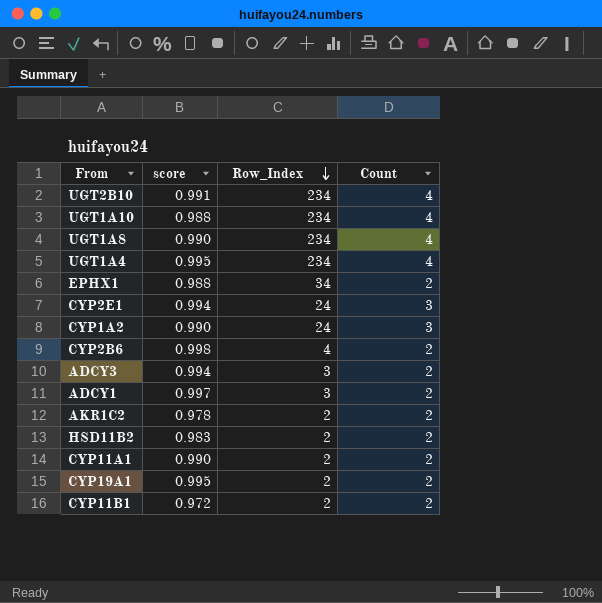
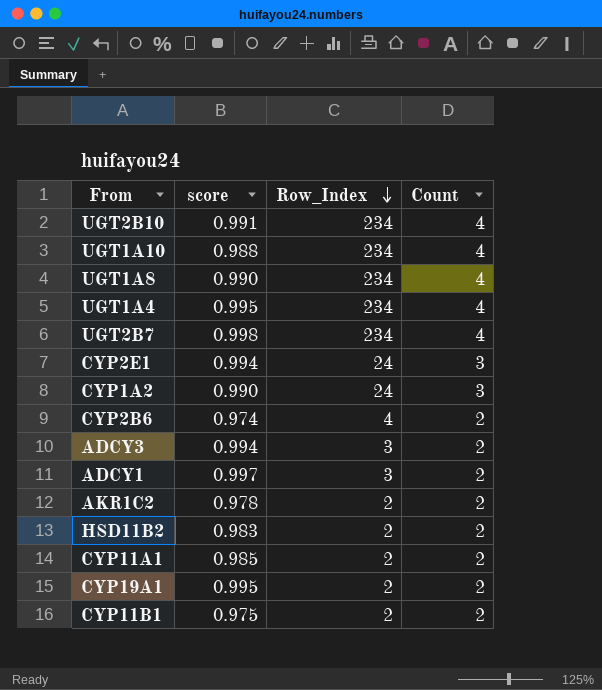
row EPHX1: 0.988 | 34 | 2 -> none
row UGT2B7: none -> 0.998 | 234 | 4
CYP2B6 | score: 0.998 -> 0.974
CYP11A1 | score: 0.990 -> 0.985
CYP11B1 | score: 0.972 -> 0.975

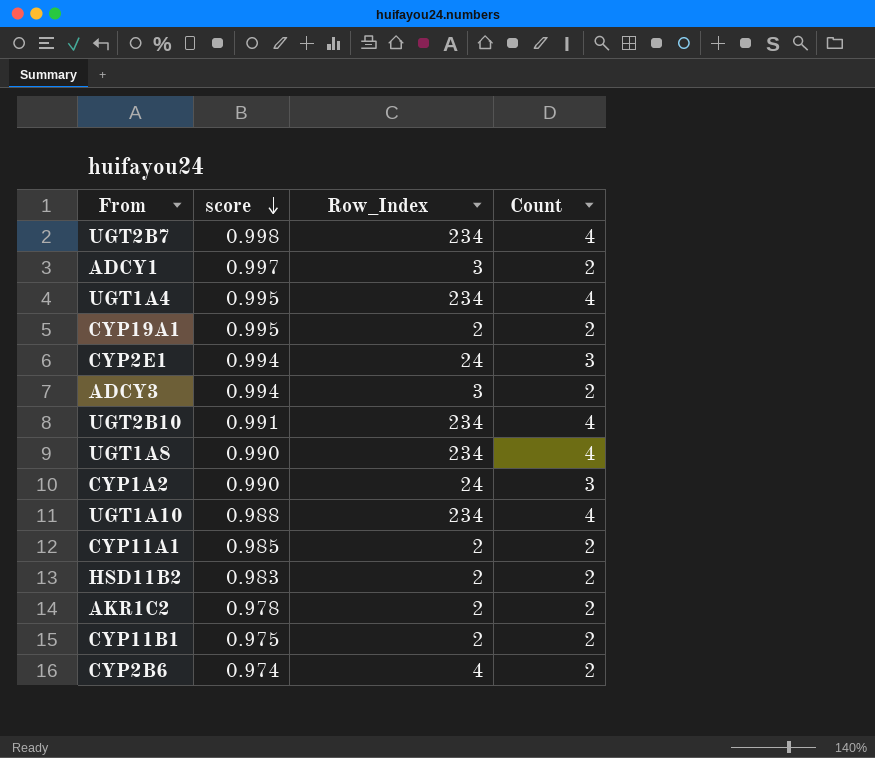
row order: Row_Index descending -> score descending

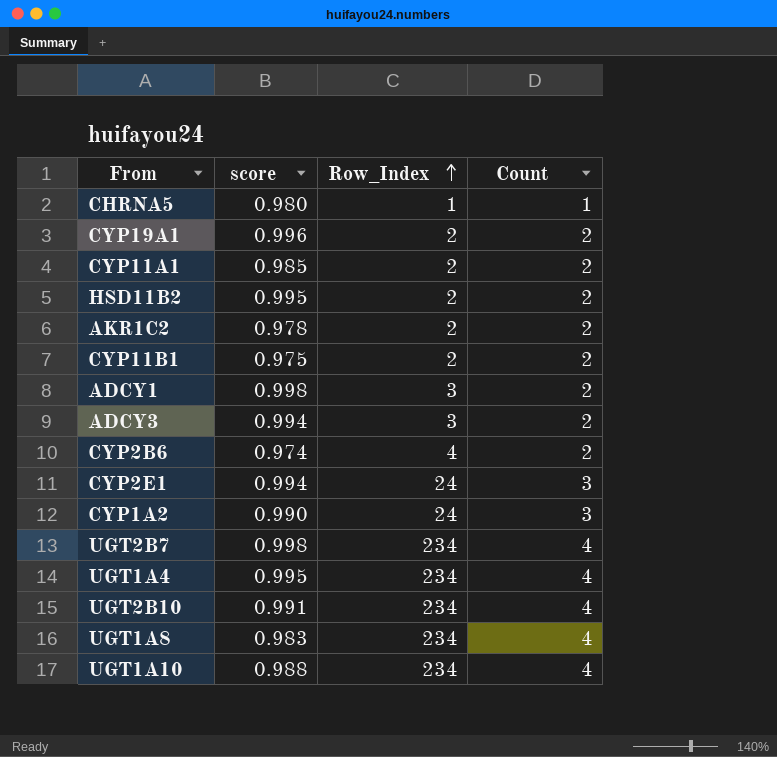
row order: score descending -> Row_Index ascending
row CHRNA5: none -> 0.980 | 1 | 1
CYP19A1 | score: 0.995 -> 0.996
HSD11B2 | score: 0.983 -> 0.995
ADCY1 | score: 0.997 -> 0.998
UGT1A8 | score: 0.990 -> 0.983

